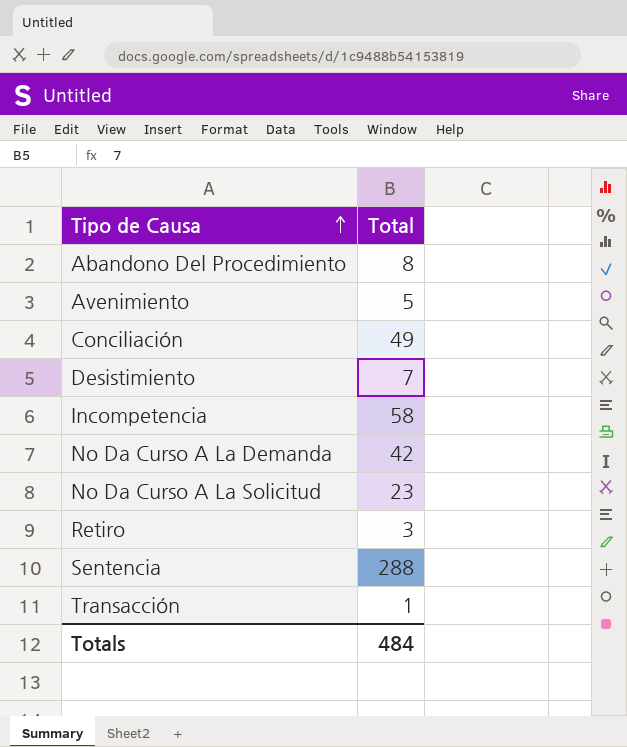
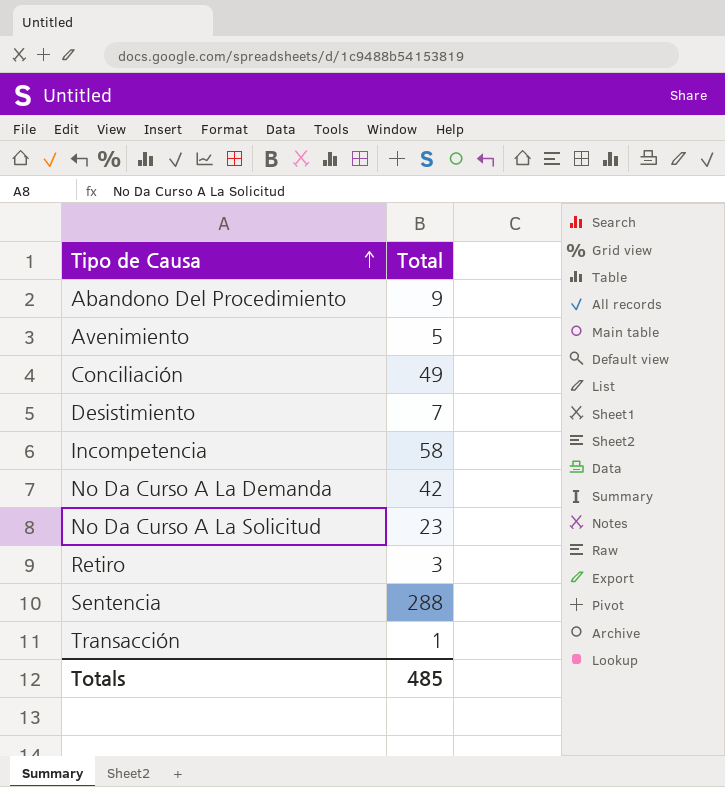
Abandono Del Procedimiento | Total: 8 -> 9
Totals | Total: 484 -> 485

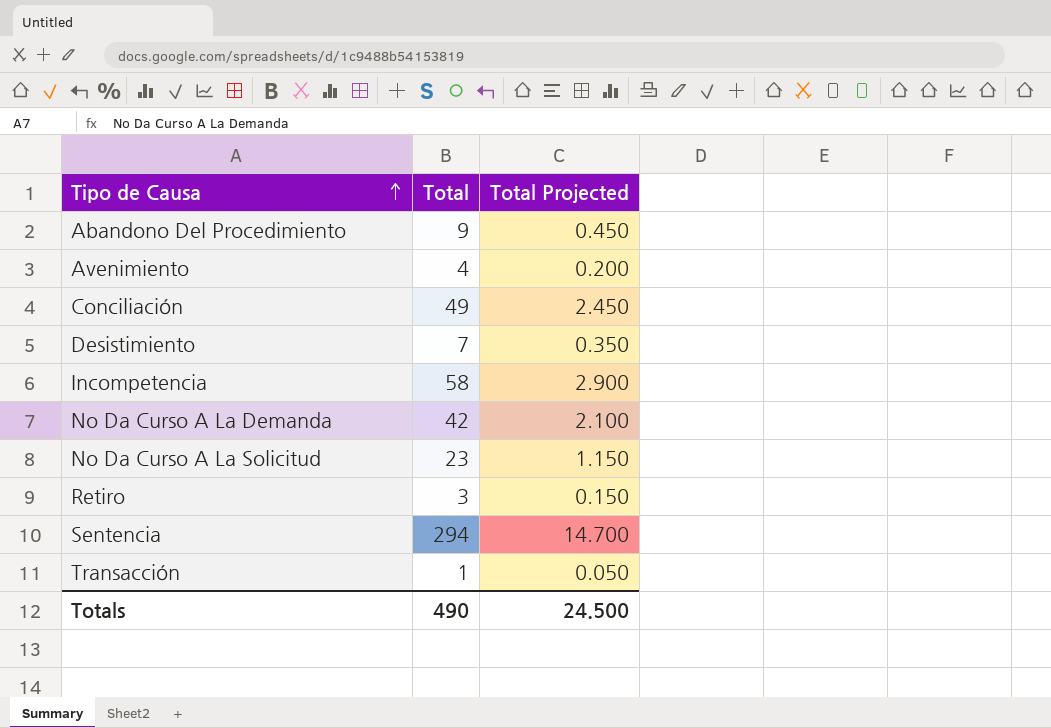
column Total Projected | formula: none -> [Total] * 0.05
Avenimiento | Total: 5 -> 4
Sentencia | Total: 288 -> 294
Totals | Total: 485 -> 490

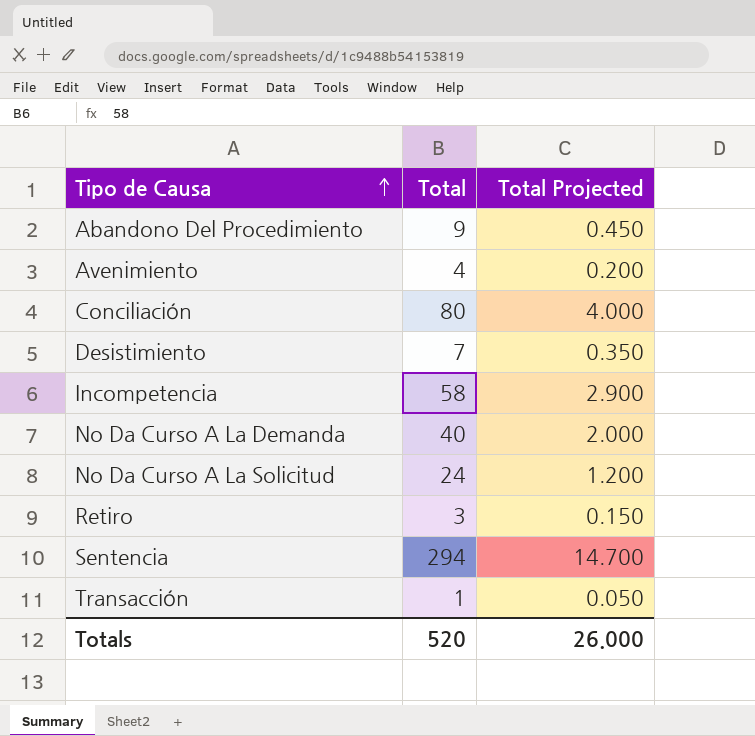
Conciliación | Total: 49 -> 80
Conciliación | Total Projected: 2.450 -> 4.000
No Da Curso A La Demanda | Total: 42 -> 40
No Da Curso A La Demanda | Total Projected: 2.100 -> 2.000
No Da Curso A La Solicitud | Total: 23 -> 24
No Da Curso A La Solicitud | Total Projected: 1.150 -> 1.200
Totals | Total: 490 -> 520
Totals | Total Projected: 24.500 -> 26.000

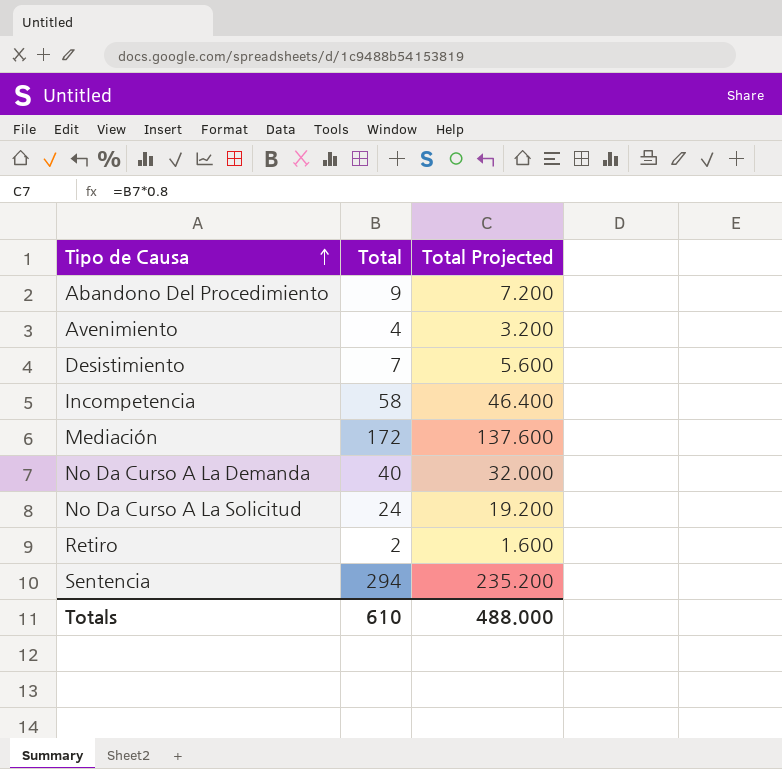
column Total Projected | formula: [Total] * 0.05 -> [Total] * 0.8
row Conciliación: 80 | 4.000 -> none
row Transacción: 1 | 0.050 -> none
row Mediación: none -> 172 | 137.600
Retiro | Total: 3 -> 2
Totals | Total: 520 -> 610
Totals | Total Projected: 26.000 -> 488.000

